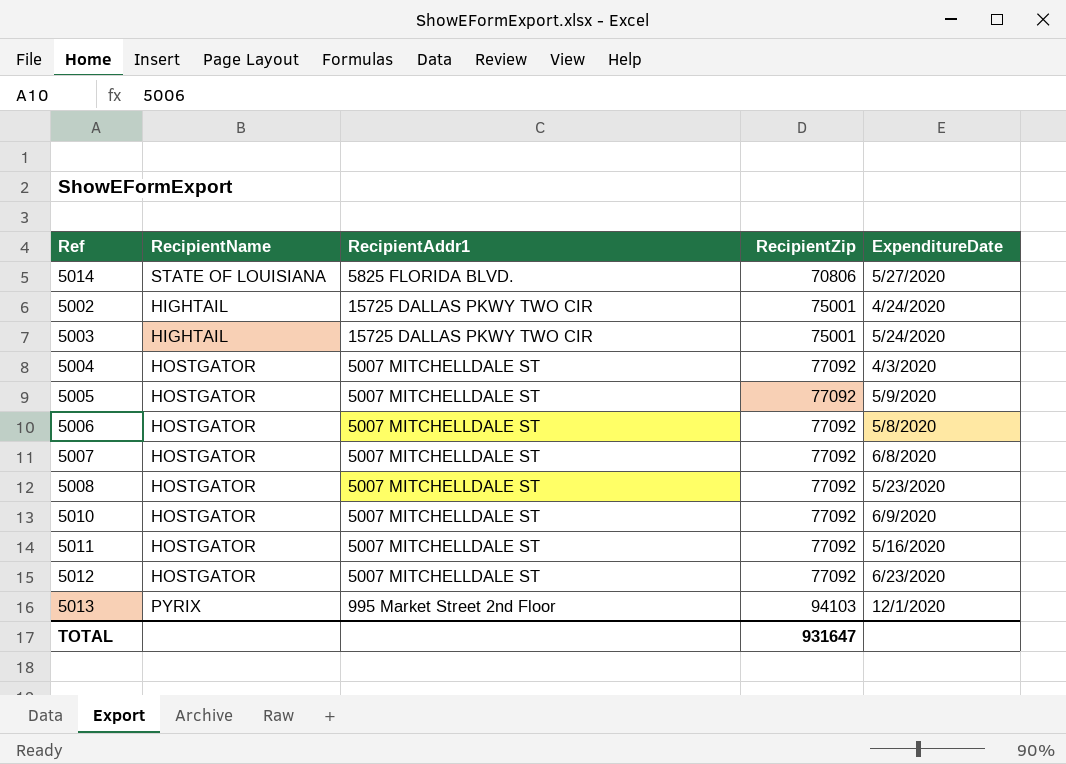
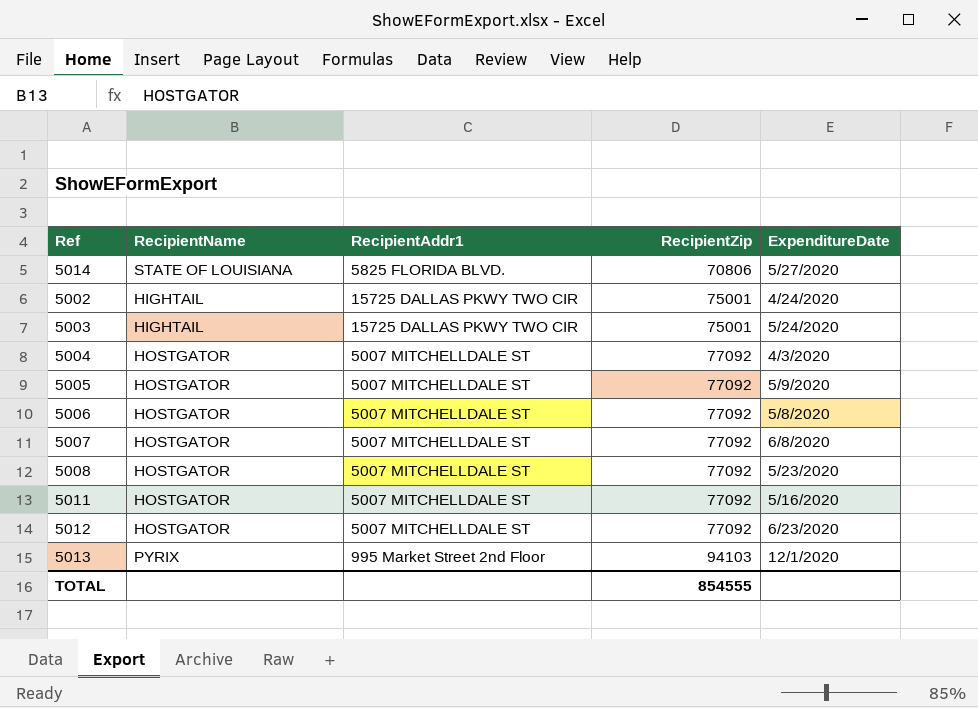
row 5010: HOSTGATOR | 5007 MITCHELLDALE ST | 77092 | 6/9/2020 -> none
TOTAL | RecipientZip: 931647 -> 854555

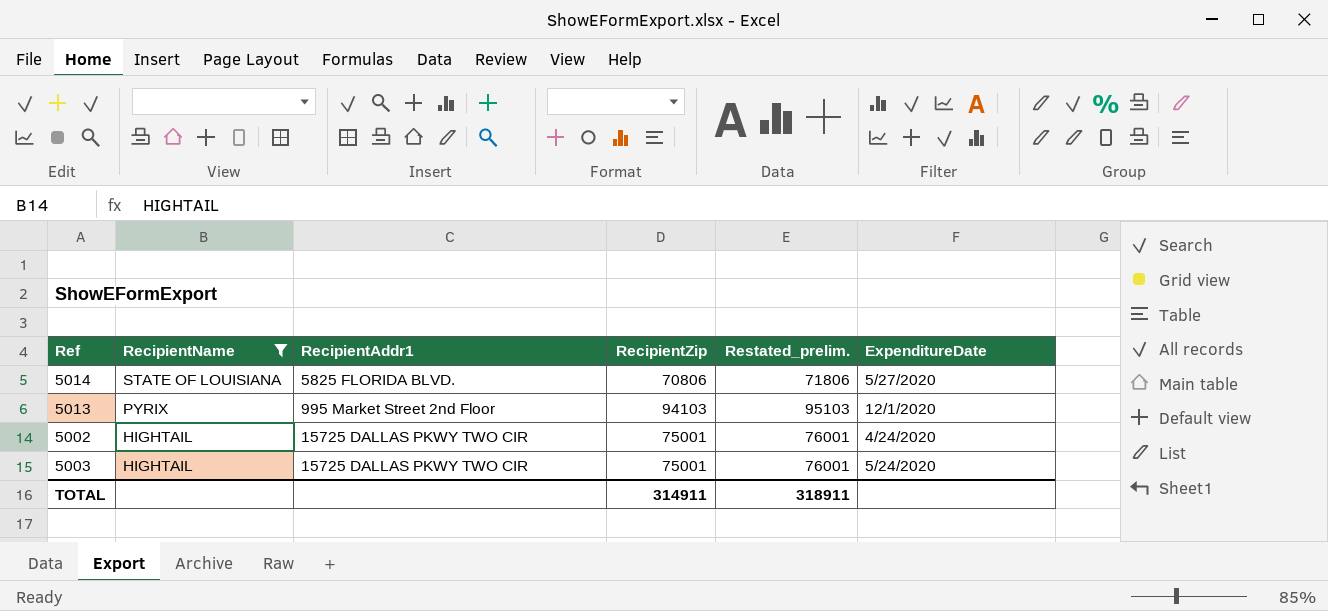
filter: none -> RecipientName != HOSTGATOR
row order: RecipientZip ascending -> RecipientName descending
column Restated_prelim. | formula: none -> [RecipientZip] + 1000
TOTAL | RecipientZip: 854555 -> 314911

